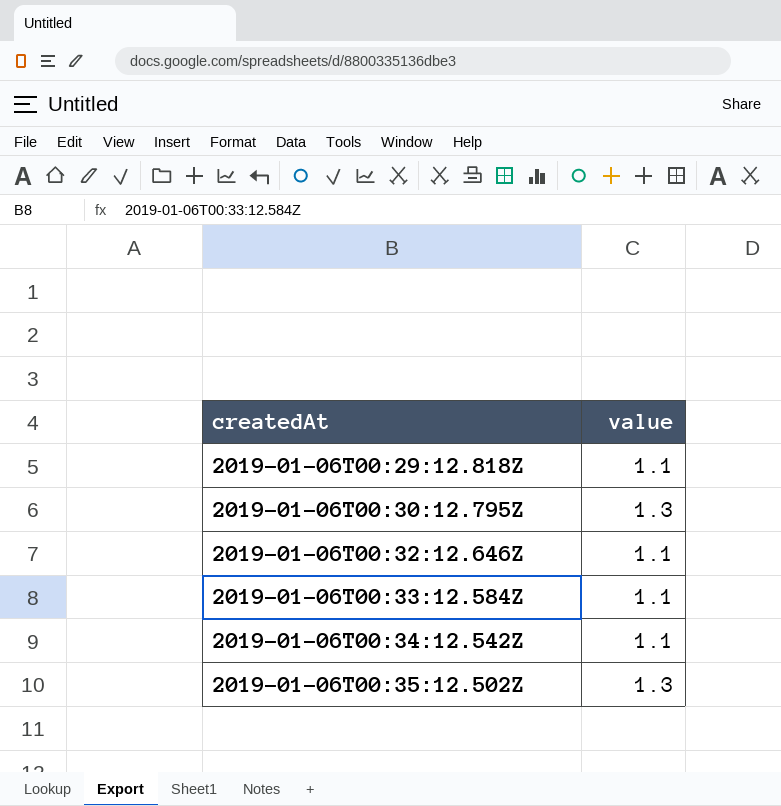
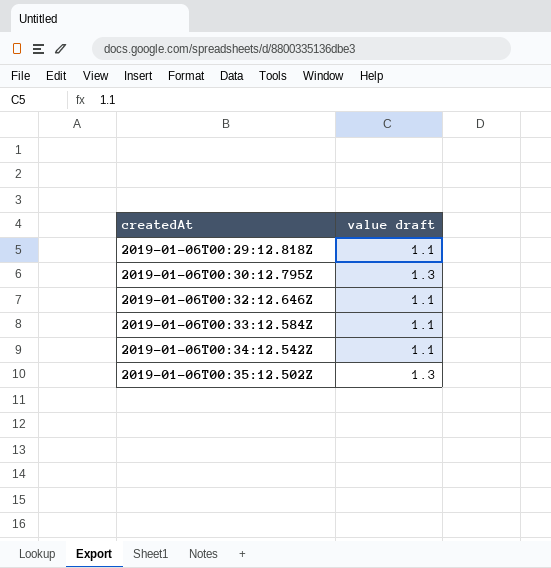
column name: value -> value draft

